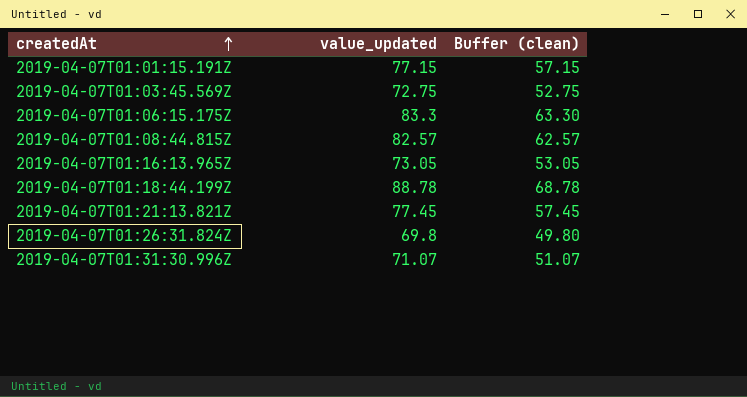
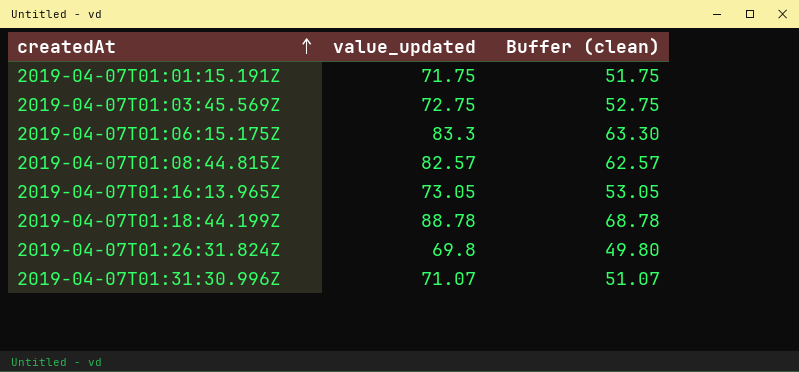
row 2019-04-07T01:21:13.821Z: 77.45 | 57.45 -> none
2019-04-07T01:01:15.191Z | value_updated: 77.15 -> 71.75
2019-04-07T01:01:15.191Z | Buffer (clean): 57.15 -> 51.75

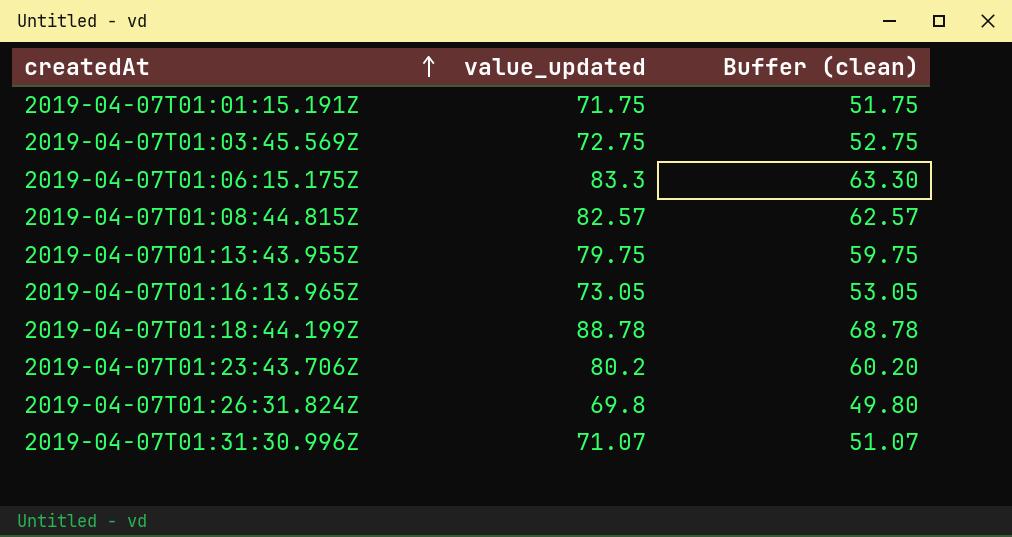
row 2019-04-07T01:13:43.955Z: none -> 79.75 | 59.75
row 2019-04-07T01:23:43.706Z: none -> 80.2 | 60.20

